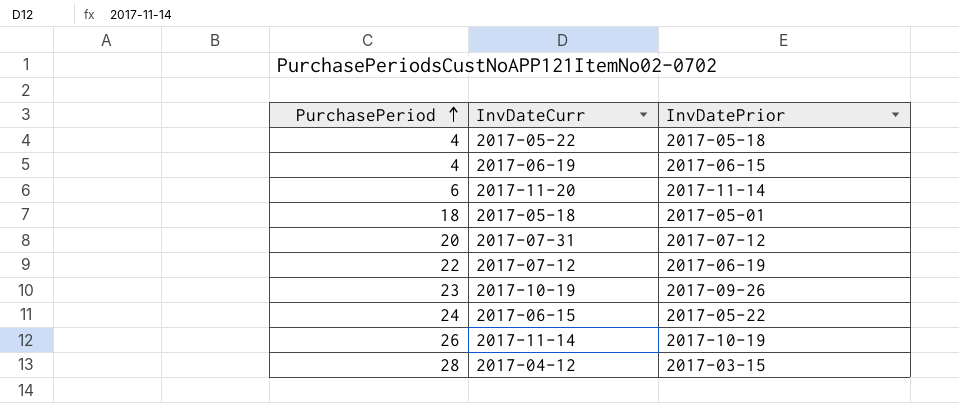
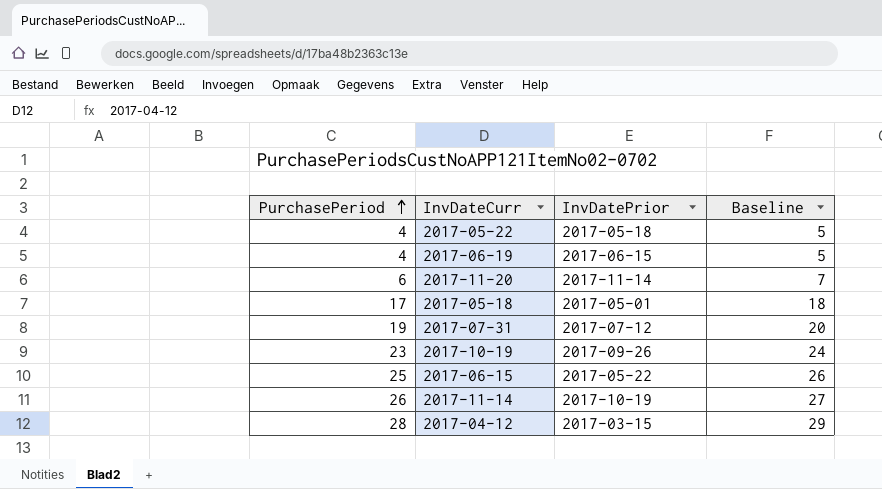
column Baseline | formula: none -> [PurchasePeriod] + 1
row 2017-07-12: 22 | 2017-06-19 -> none
2017-05-18 | PurchasePeriod: 18 -> 17
2017-07-31 | PurchasePeriod: 20 -> 19
2017-06-15 | PurchasePeriod: 24 -> 25

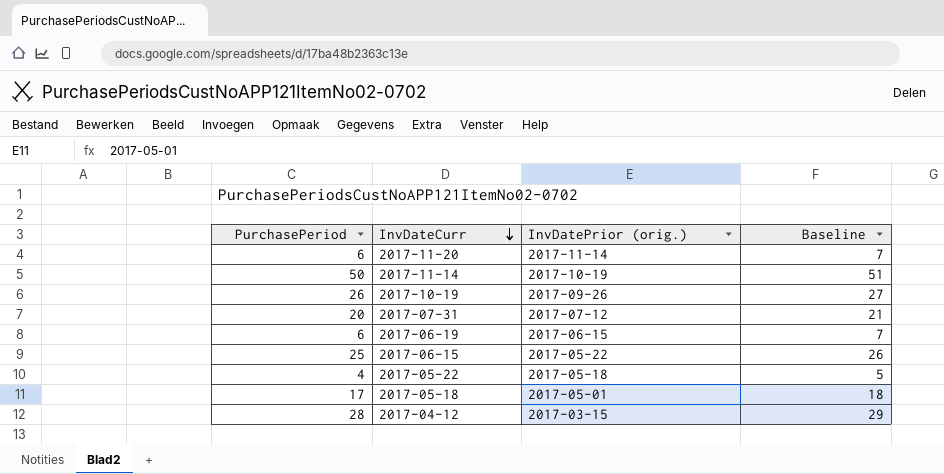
row order: PurchasePeriod ascending -> InvDateCurr descending
column name: InvDatePrior -> InvDatePrior (orig.)
2017-11-14 | PurchasePeriod: 26 -> 50
2017-11-14 | Baseline: 27 -> 51
2017-10-19 | PurchasePeriod: 23 -> 26
2017-10-19 | Baseline: 24 -> 27
2017-07-31 | PurchasePeriod: 19 -> 20
2017-07-31 | Baseline: 20 -> 21
2017-06-19 | PurchasePeriod: 4 -> 6
2017-06-19 | Baseline: 5 -> 7

